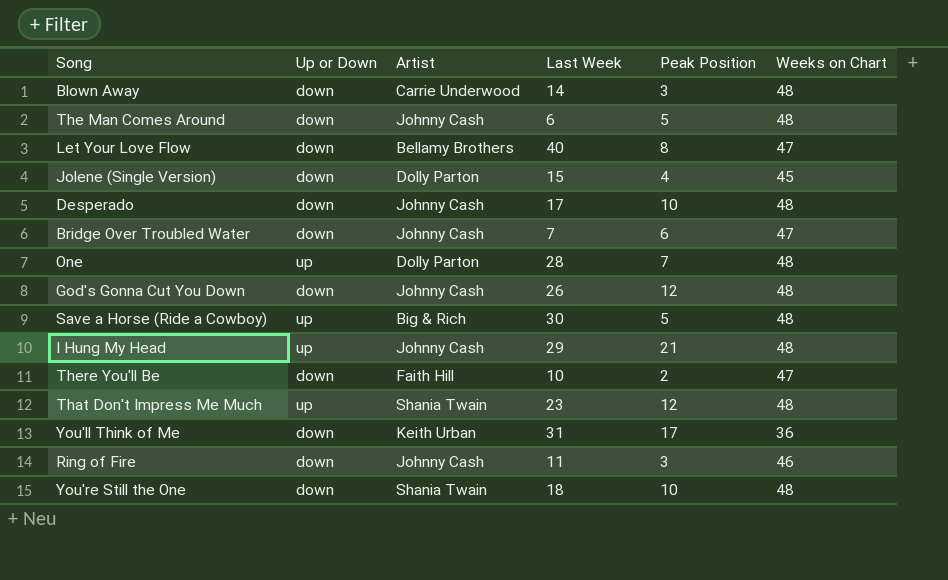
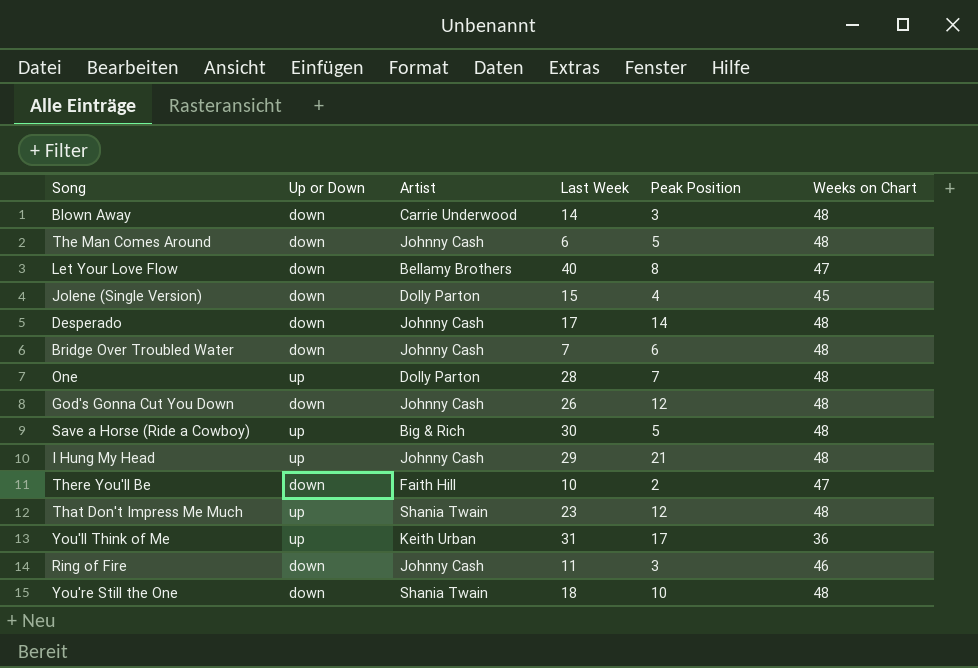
Desperado | Peak Position: 10 -> 14
Bridge Over Troubled Water | Weeks on Chart: 47 -> 48
You'll Think of Me | Up or Down: down -> up

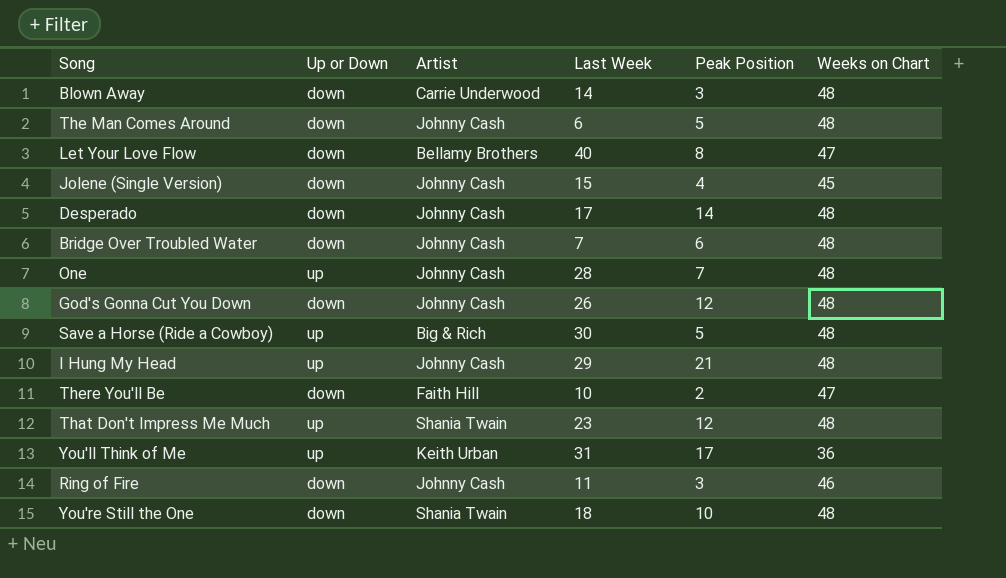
Jolene (Single Version) | Artist: Dolly Parton -> Johnny Cash
One | Artist: Dolly Parton -> Johnny Cash

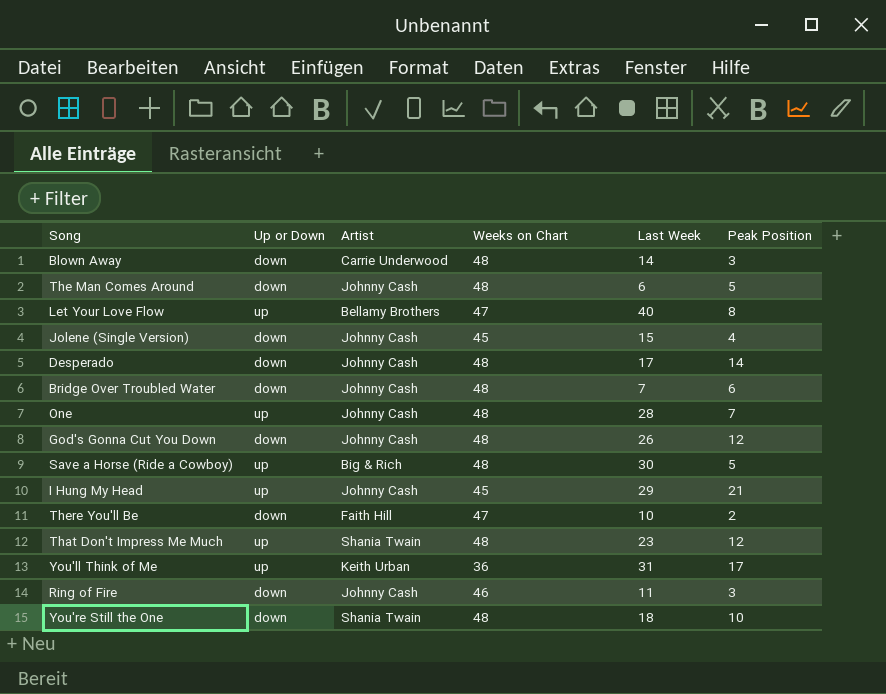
column Weeks on Chart | position: 6 -> 4
Let Your Love Flow | Up or Down: down -> up
I Hung My Head | Weeks on Chart: 48 -> 45

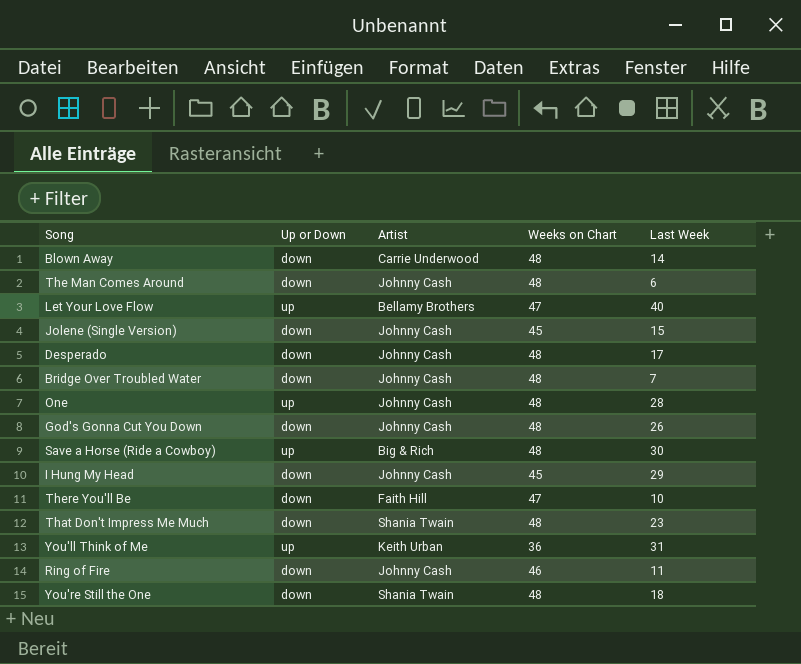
column Peak Position | position: 6 -> none
I Hung My Head | Up or Down: up -> down
That Don't Impress Me Much | Up or Down: up -> down

